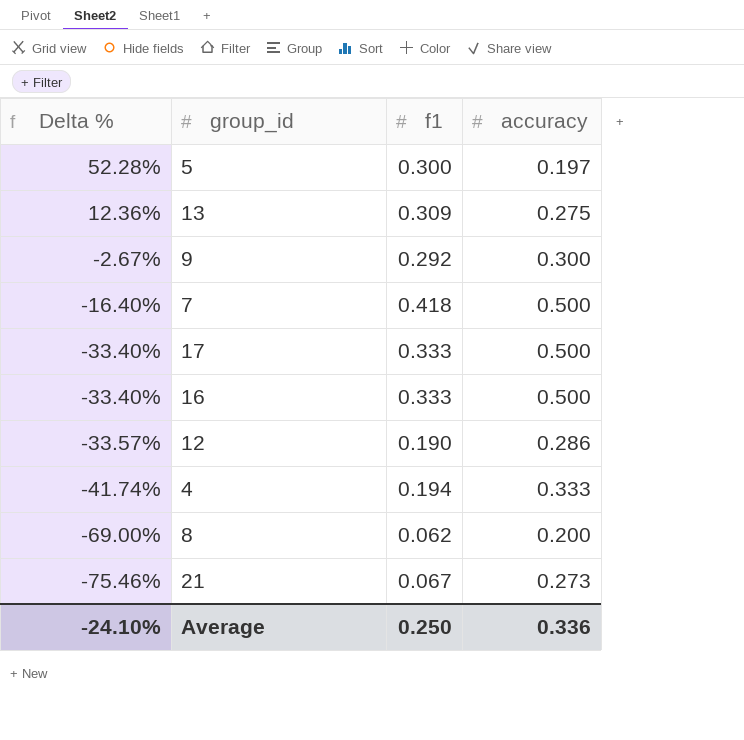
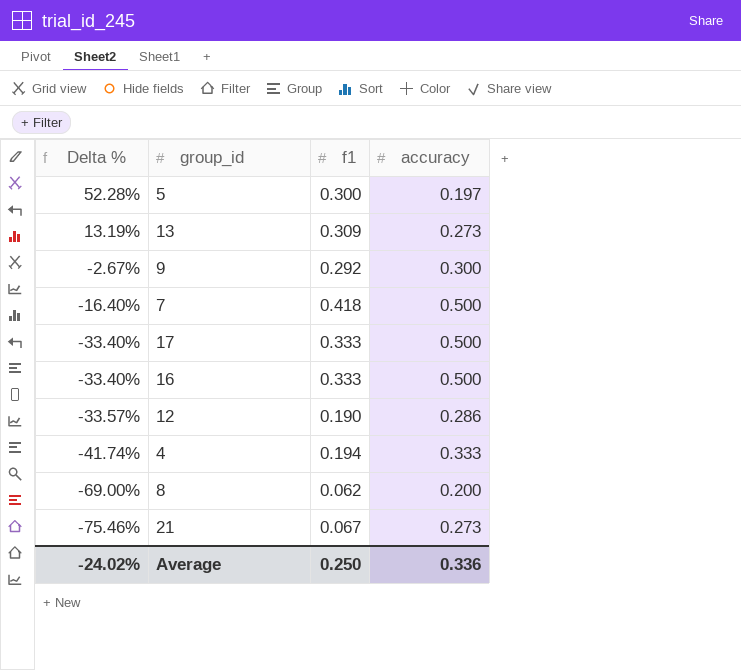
13 | Delta %: 12.36% -> 13.19%
13 | accuracy: 0.275 -> 0.273
Average | Delta %: -24.10% -> -24.02%

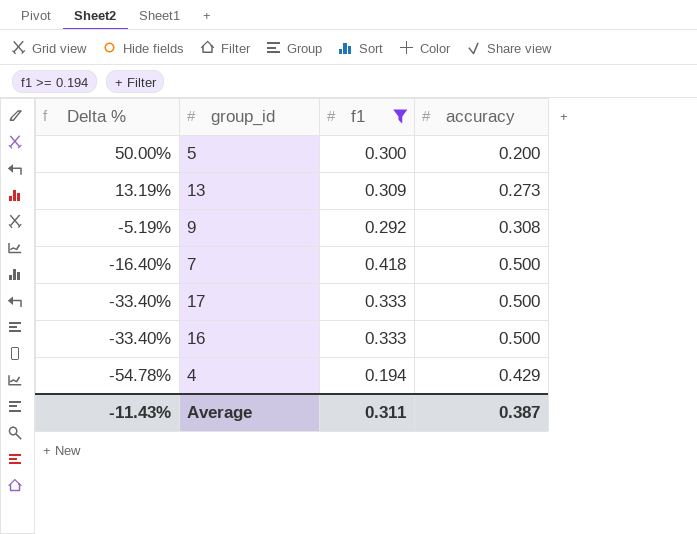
filter: none -> f1 >= 0.194
5 | Delta %: 52.28% -> 50.00%
5 | accuracy: 0.197 -> 0.200
9 | Delta %: -2.67% -> -5.19%
9 | accuracy: 0.300 -> 0.308
4 | Delta %: -41.74% -> -54.78%
4 | accuracy: 0.333 -> 0.429
Average | Delta %: -24.02% -> -11.43%
Average | f1: 0.250 -> 0.311
Average | accuracy: 0.336 -> 0.387

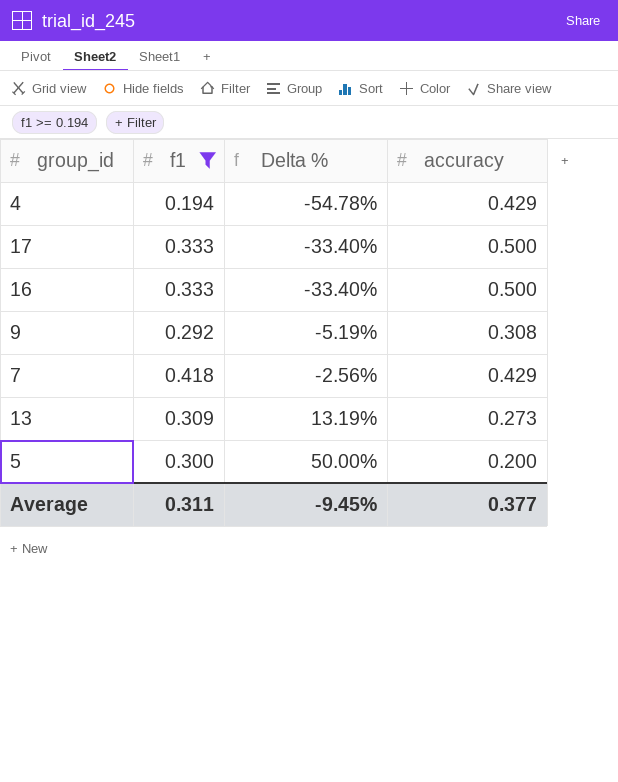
row order: Delta % descending -> Delta % ascending
column Delta % | position: 1 -> 3
7 | Delta %: -16.40% -> -2.56%
7 | accuracy: 0.500 -> 0.429
Average | Delta %: -11.43% -> -9.45%
Average | accuracy: 0.387 -> 0.377

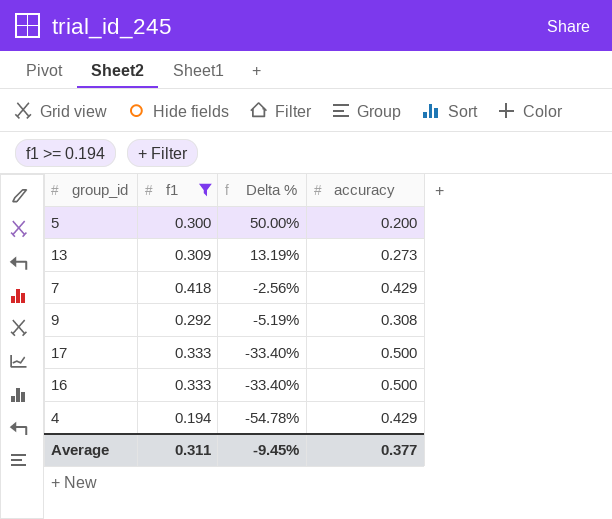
row order: Delta % ascending -> Delta % descending

